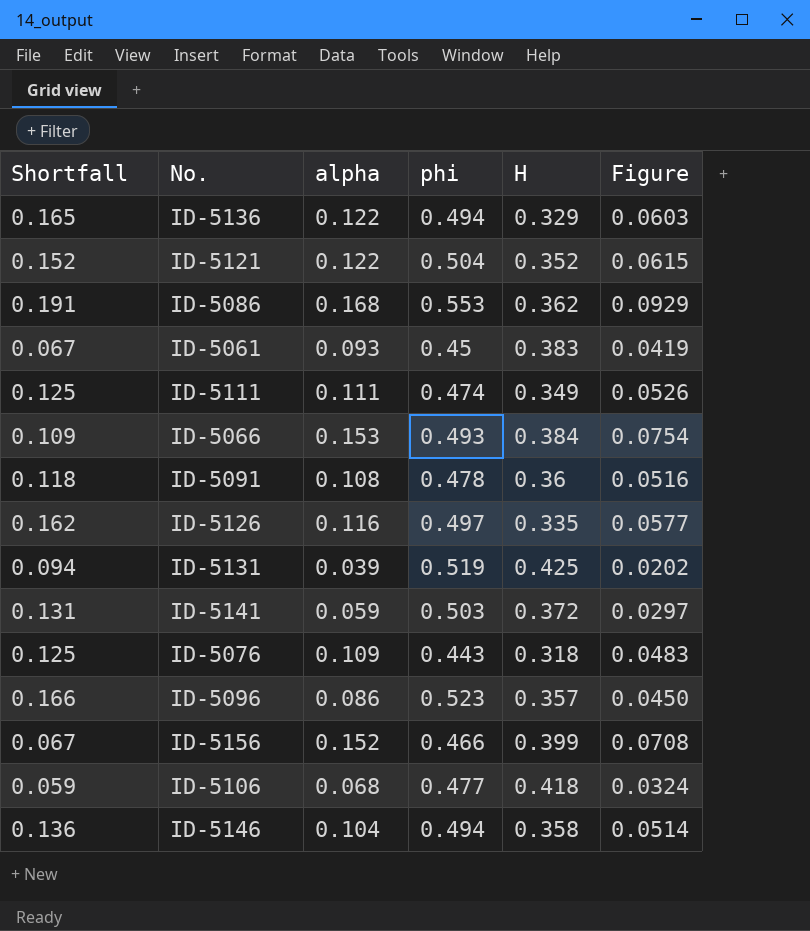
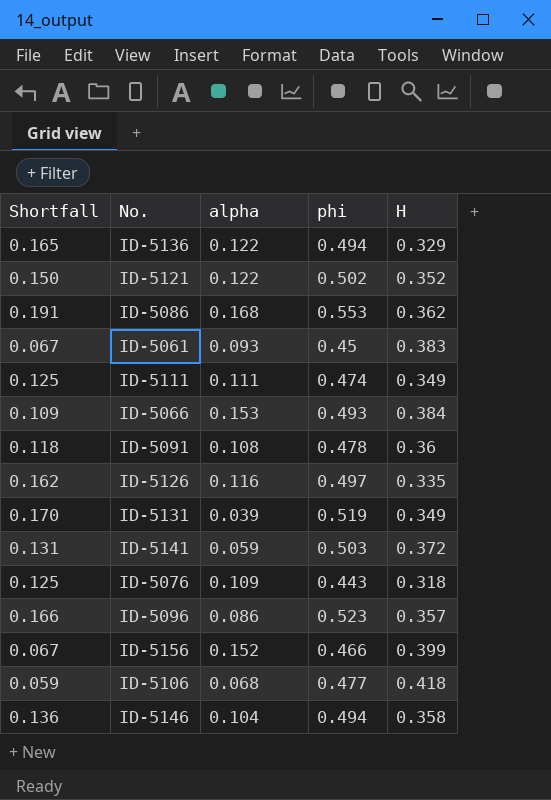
column Figure | formula: [alpha] * [phi] -> none
ID-5121 | Shortfall: 0.152 -> 0.150
ID-5121 | phi: 0.504 -> 0.502
ID-5131 | Shortfall: 0.094 -> 0.170
ID-5131 | H: 0.425 -> 0.349

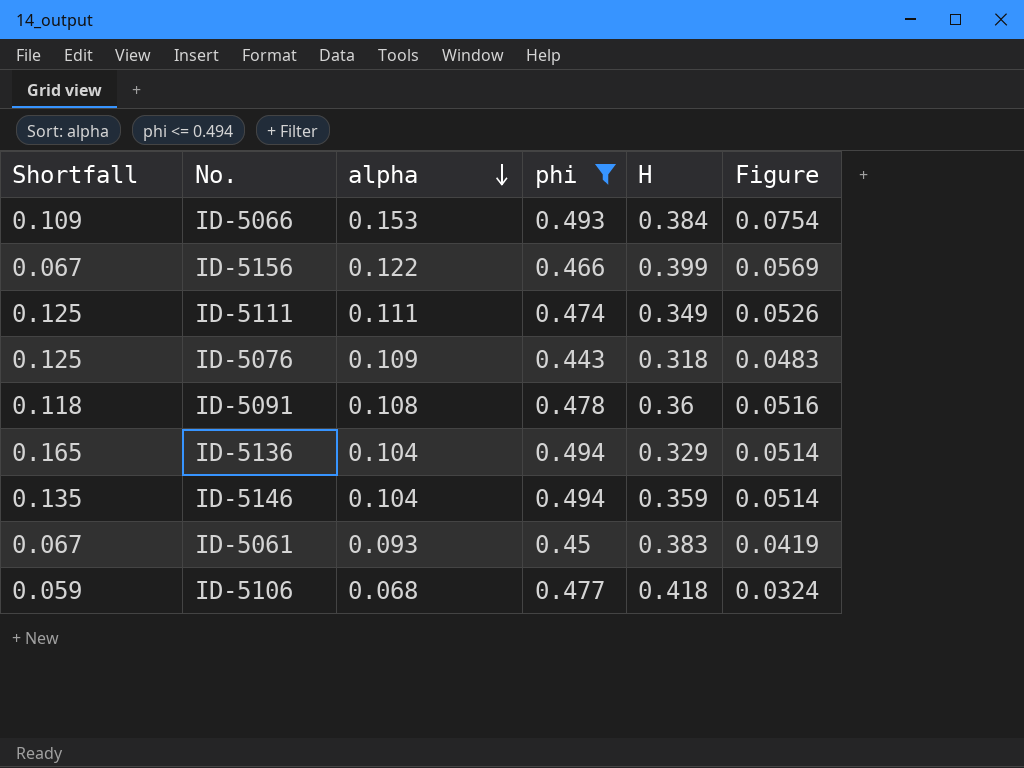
filter: none -> phi <= 0.494
row order: none -> alpha descending
column Figure | formula: none -> [alpha] * [phi]
ID-5156 | alpha: 0.152 -> 0.122
ID-5136 | alpha: 0.122 -> 0.104
ID-5146 | Shortfall: 0.136 -> 0.135
ID-5146 | H: 0.358 -> 0.359

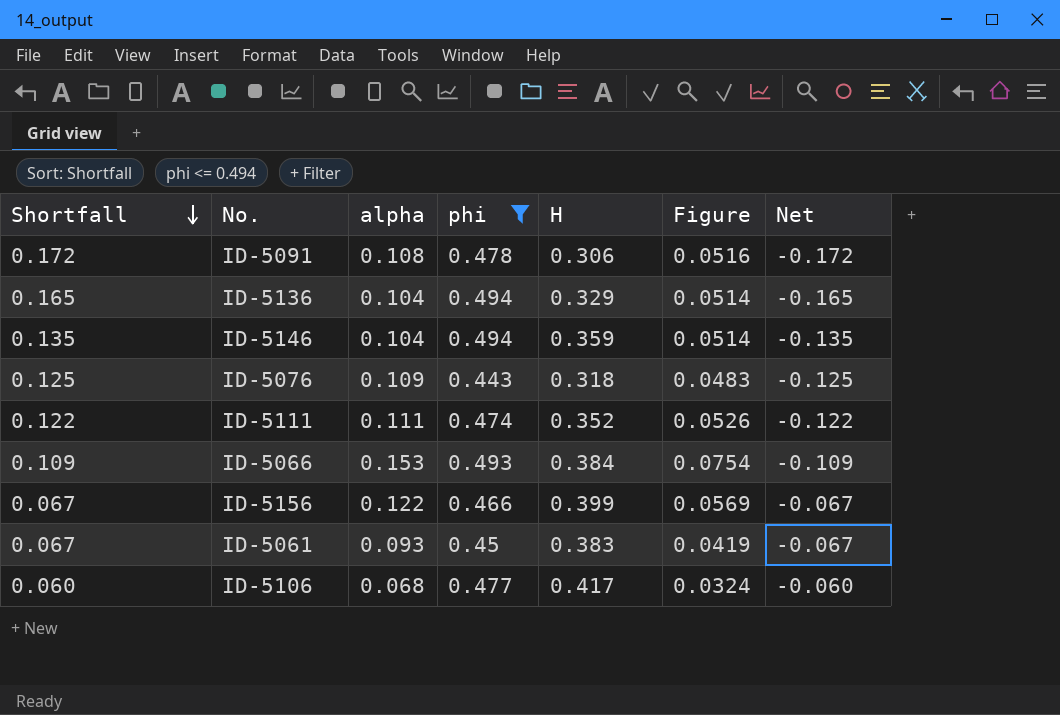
row order: alpha descending -> Shortfall descending
column Net | formula: none -> [H] - [phi]
ID-5091 | Shortfall: 0.118 -> 0.172
ID-5091 | H: 0.36 -> 0.306
ID-5111 | Shortfall: 0.125 -> 0.122
ID-5111 | H: 0.349 -> 0.352
ID-5106 | Shortfall: 0.059 -> 0.060
ID-5106 | H: 0.418 -> 0.417

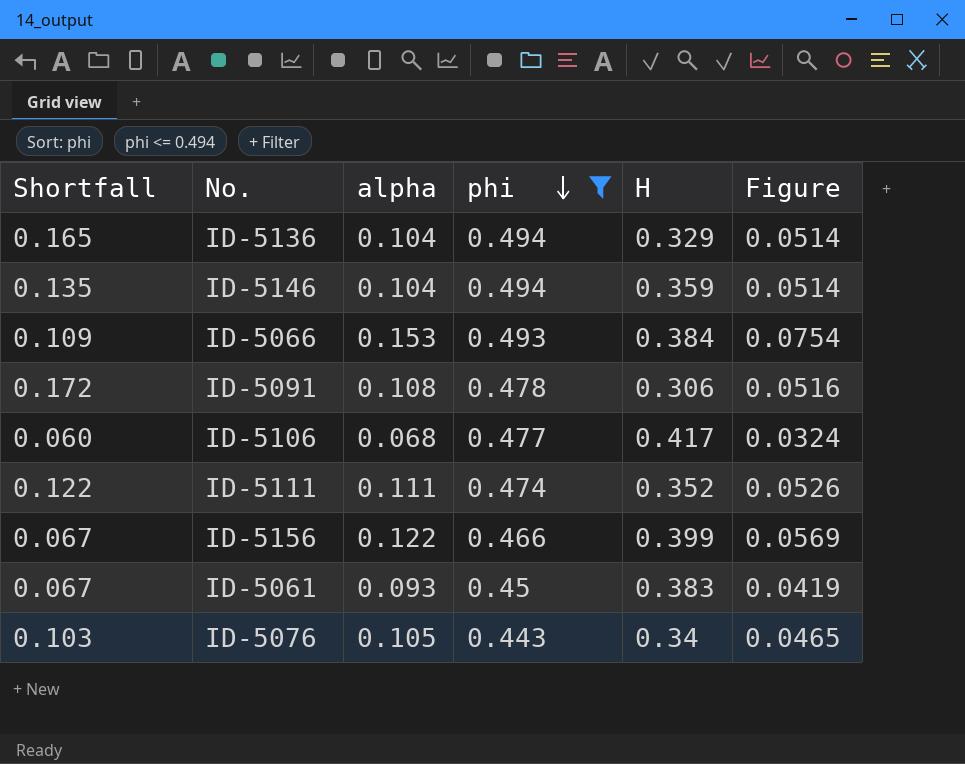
row order: Shortfall descending -> phi descending
column Net | formula: [H] - [phi] -> none
ID-5076 | Shortfall: 0.125 -> 0.103
ID-5076 | alpha: 0.109 -> 0.105
ID-5076 | H: 0.318 -> 0.34
ID-5076 | Figure: 0.0483 -> 0.0465

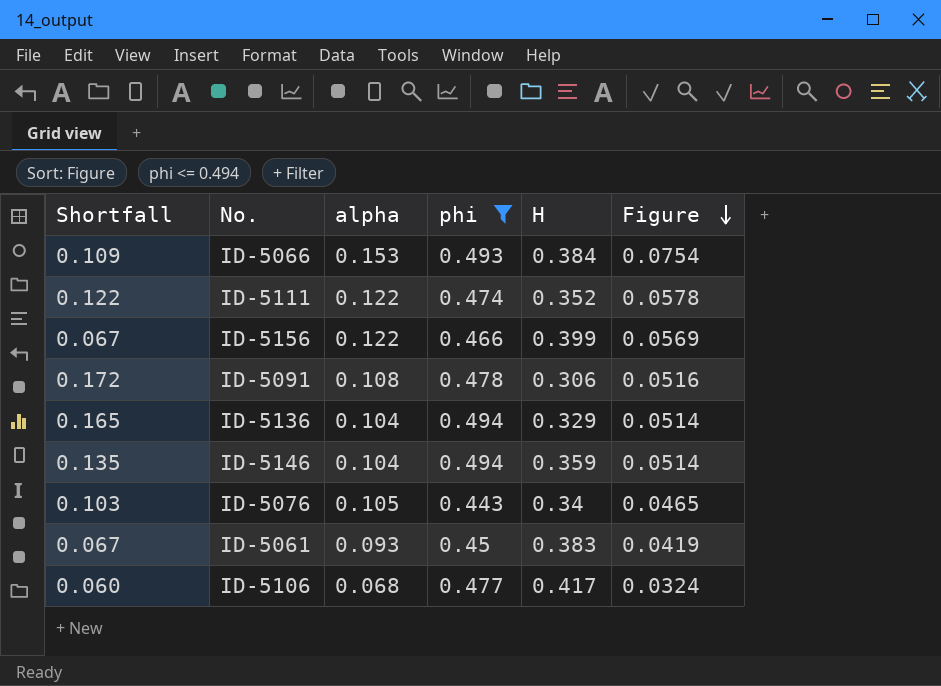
row order: phi descending -> Figure descending
ID-5111 | alpha: 0.111 -> 0.122
ID-5111 | Figure: 0.0526 -> 0.0578

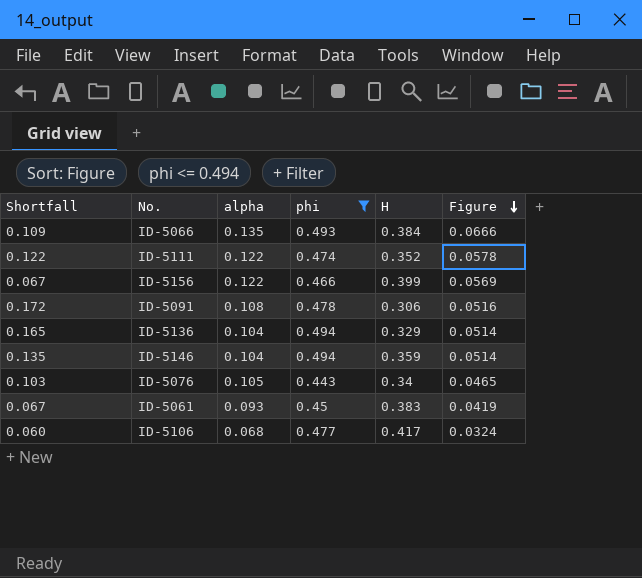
ID-5066 | alpha: 0.153 -> 0.135
ID-5066 | Figure: 0.0754 -> 0.0666

